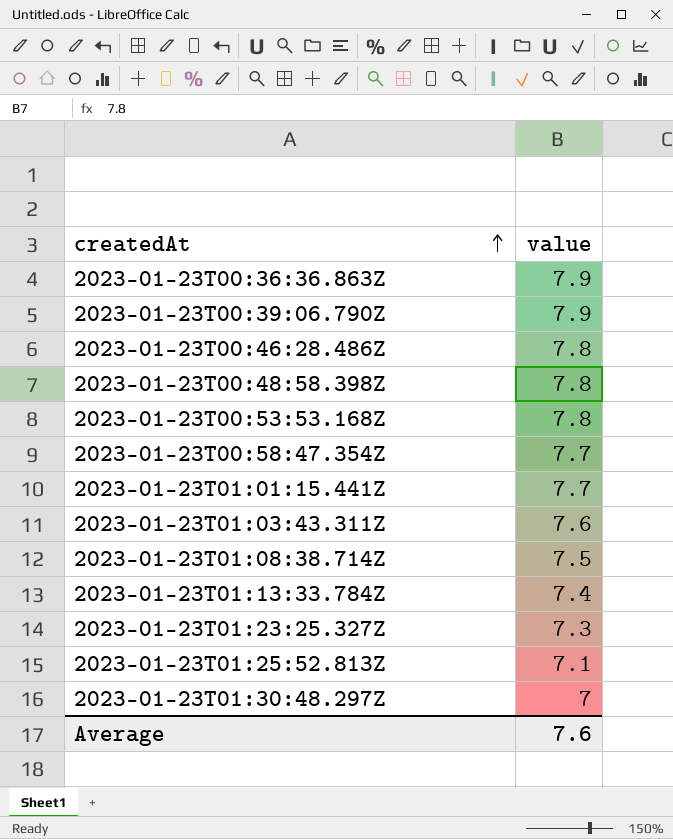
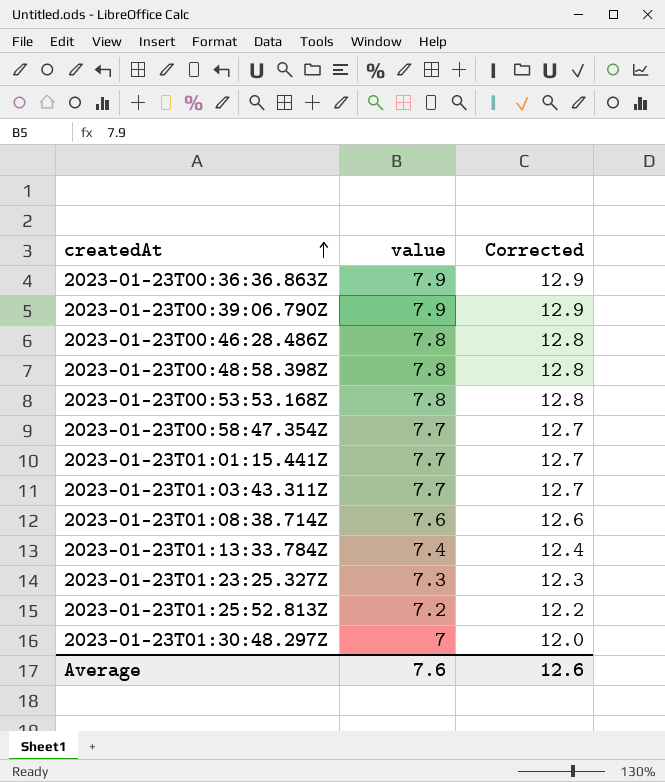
column Corrected | formula: none -> [value] + 5
2023-01-23T01:03:43.311Z | value: 7.6 -> 7.7
2023-01-23T01:08:38.714Z | value: 7.5 -> 7.6
2023-01-23T01:25:52.813Z | value: 7.1 -> 7.2

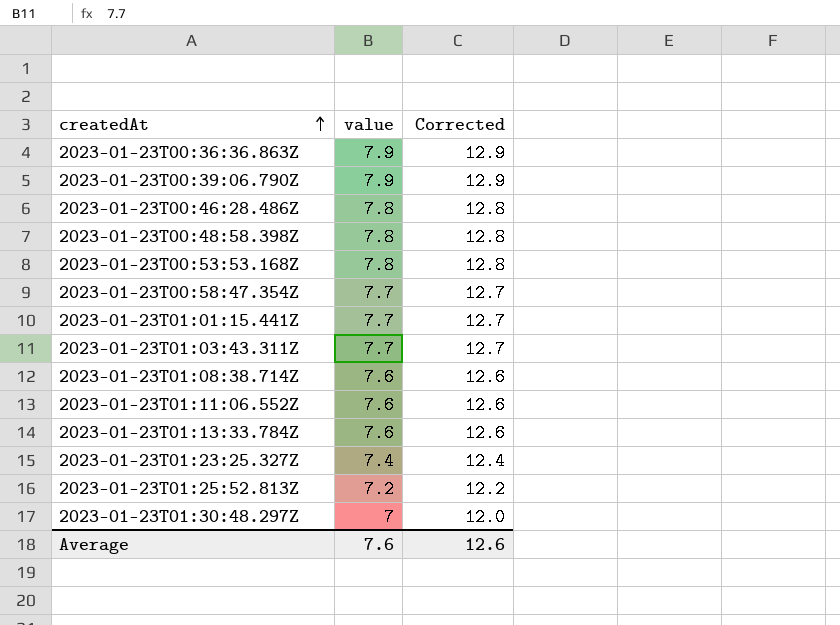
row 2023-01-23T01:11:06.552Z: none -> 7.6 | 12.6
2023-01-23T01:13:33.784Z | value: 7.4 -> 7.6
2023-01-23T01:13:33.784Z | Corrected: 12.4 -> 12.6
2023-01-23T01:23:25.327Z | value: 7.3 -> 7.4
2023-01-23T01:23:25.327Z | Corrected: 12.3 -> 12.4

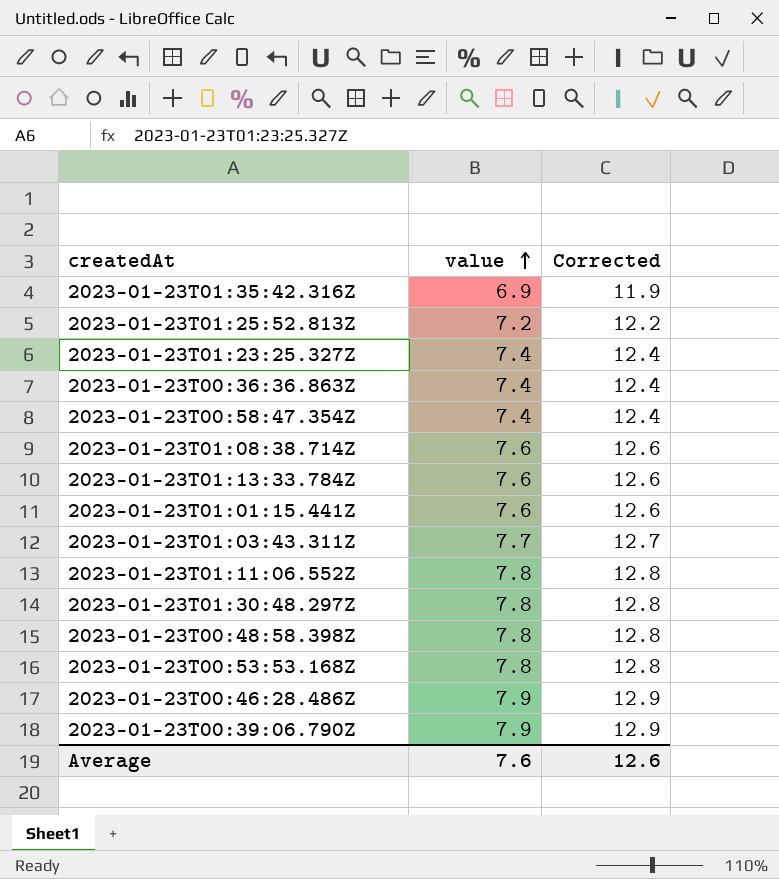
row order: createdAt ascending -> value ascending
row 2023-01-23T01:35:42.316Z: none -> 6.9 | 11.9
2023-01-23T00:36:36.863Z | value: 7.9 -> 7.4
2023-01-23T00:36:36.863Z | Corrected: 12.9 -> 12.4
2023-01-23T00:58:47.354Z | value: 7.7 -> 7.4
2023-01-23T00:58:47.354Z | Corrected: 12.7 -> 12.4
2023-01-23T01:01:15.441Z | value: 7.7 -> 7.6
2023-01-23T01:01:15.441Z | Corrected: 12.7 -> 12.6
2023-01-23T01:11:06.552Z | value: 7.6 -> 7.8
2023-01-23T01:11:06.552Z | Corrected: 12.6 -> 12.8
2023-01-23T01:30:48.297Z | value: 7 -> 7.8
2023-01-23T01:30:48.297Z | Corrected: 12.0 -> 12.8
2023-01-23T00:46:28.486Z | value: 7.8 -> 7.9
2023-01-23T00:46:28.486Z | Corrected: 12.8 -> 12.9

